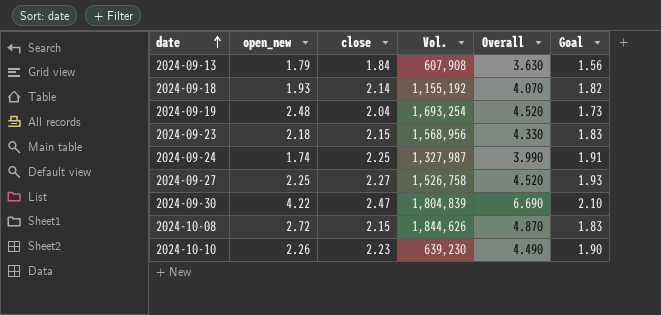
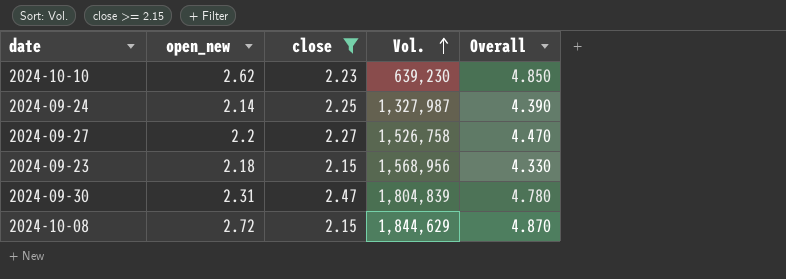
filter: none -> close >= 2.15
row order: date ascending -> Vol. ascending
column Goal | formula: [close] * 0.85 -> none
2024-10-10 | open_new: 2.26 -> 2.62
2024-10-10 | Overall: 4.490 -> 4.850
2024-09-24 | open_new: 1.74 -> 2.14
2024-09-24 | Overall: 3.990 -> 4.390
2024-09-27 | open_new: 2.25 -> 2.2
2024-09-27 | Overall: 4.520 -> 4.470
2024-09-30 | open_new: 4.22 -> 2.31
2024-09-30 | Overall: 6.690 -> 4.780
2024-10-08 | Vol.: 1,844,626 -> 1,844,629

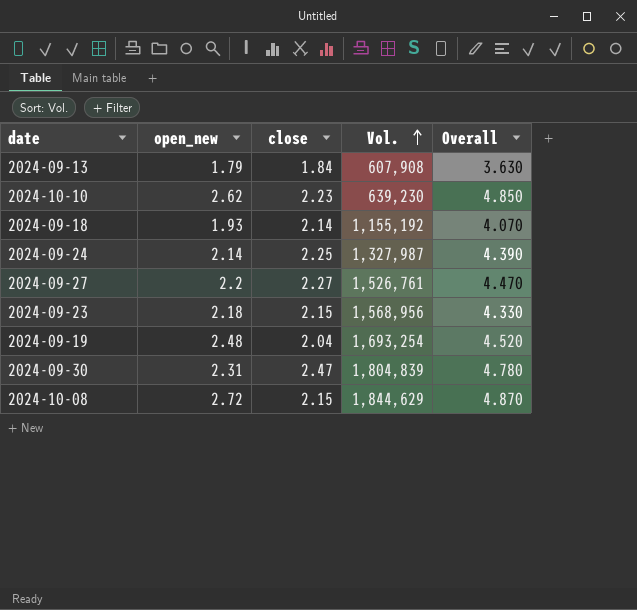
filter: close >= 2.15 -> none
2024-09-27 | Vol.: 1,526,758 -> 1,526,761

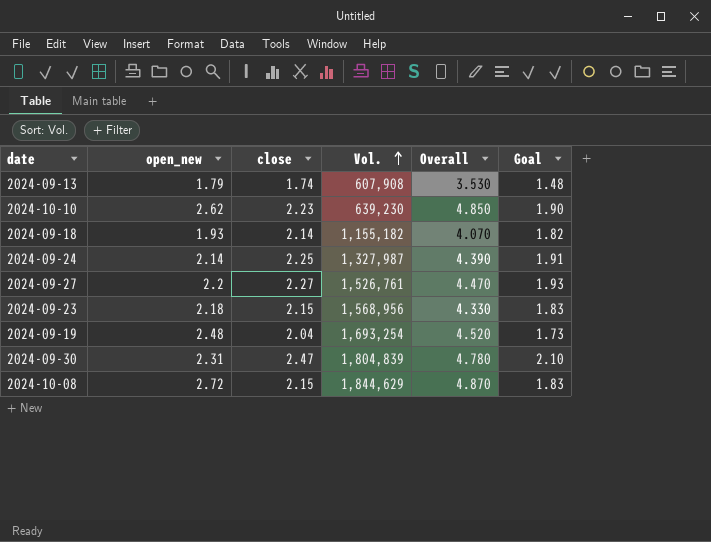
column Goal | formula: none -> [close] * 0.85
2024-09-13 | close: 1.84 -> 1.74
2024-09-13 | Overall: 3.630 -> 3.530
2024-09-18 | Vol.: 1,155,192 -> 1,155,182

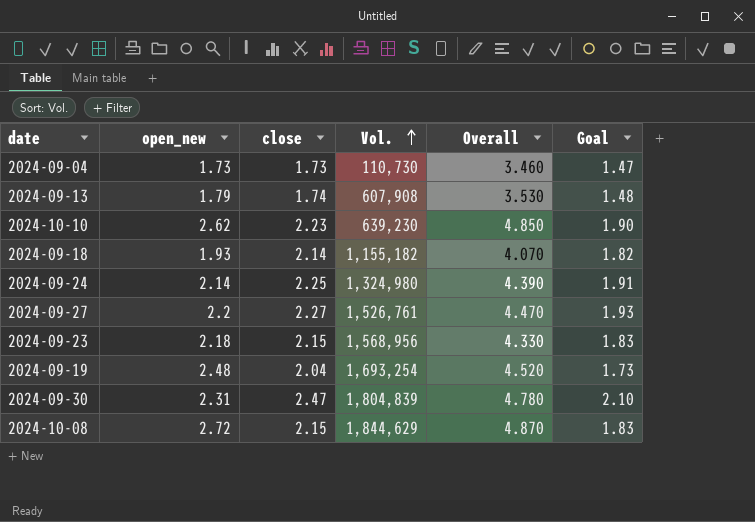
row 2024-09-04: none -> 1.73 | 1.73 | 110,730 | 3.460 | 1.47
2024-09-24 | Vol.: 1,327,987 -> 1,324,980

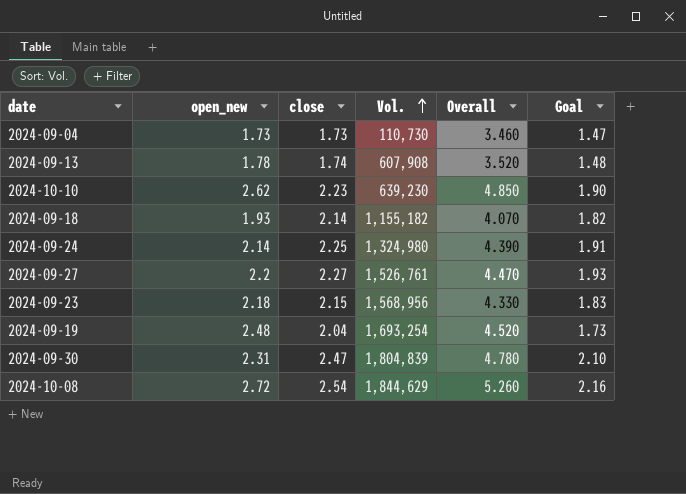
2024-09-13 | open_new: 1.79 -> 1.78
2024-09-13 | Overall: 3.530 -> 3.520
2024-10-08 | close: 2.15 -> 2.54
2024-10-08 | Overall: 4.870 -> 5.260
2024-10-08 | Goal: 1.83 -> 2.16

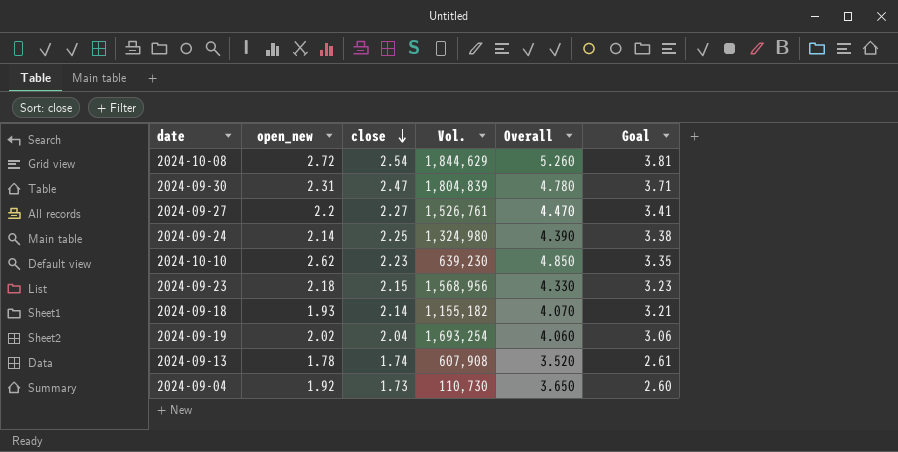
row order: Vol. ascending -> close descending
column Goal | formula: [close] * 0.85 -> [close] * 1.5
2024-09-19 | open_new: 2.48 -> 2.02
2024-09-19 | Overall: 4.520 -> 4.060
2024-09-04 | open_new: 1.73 -> 1.92
2024-09-04 | Overall: 3.460 -> 3.650

